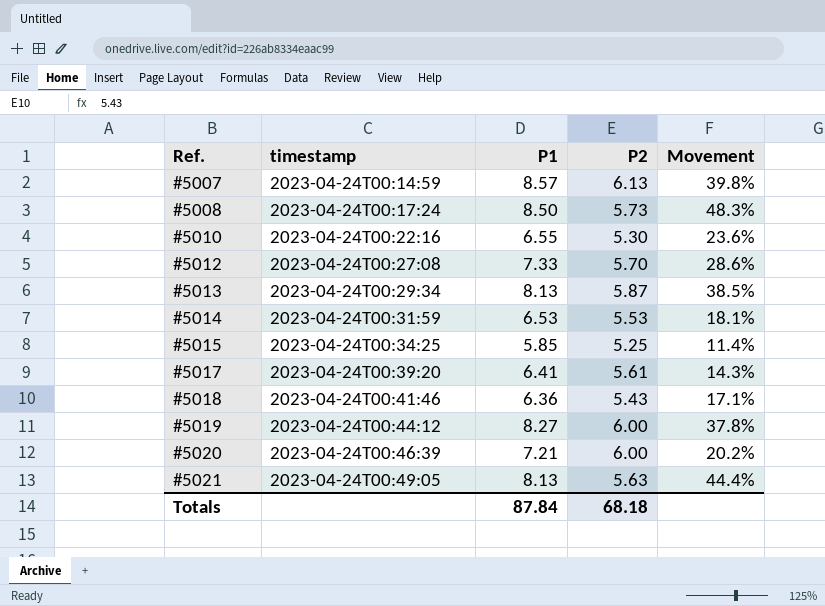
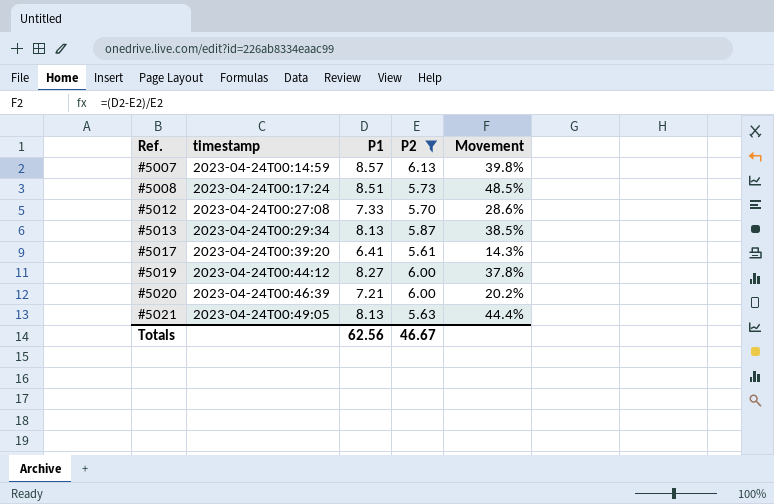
filter: none -> P2 >= 5.61
#5008 | P1: 8.50 -> 8.51
#5008 | Movement: 48.3% -> 48.5%
Totals | P1: 87.84 -> 62.56
Totals | P2: 68.18 -> 46.67

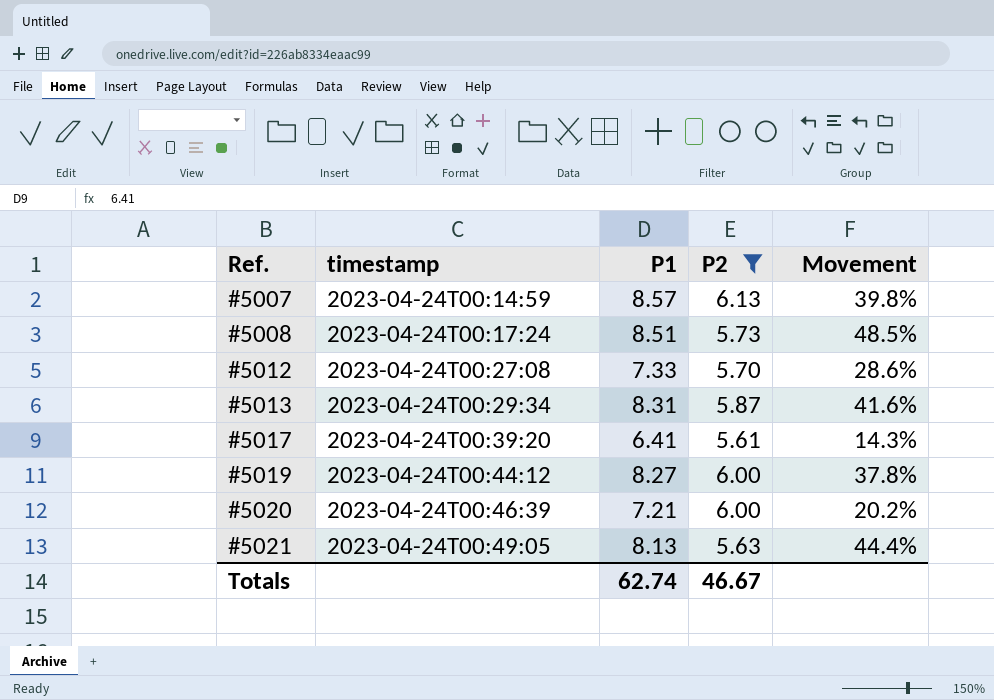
#5013 | P1: 8.13 -> 8.31
#5013 | Movement: 38.5% -> 41.6%
Totals | P1: 62.56 -> 62.74

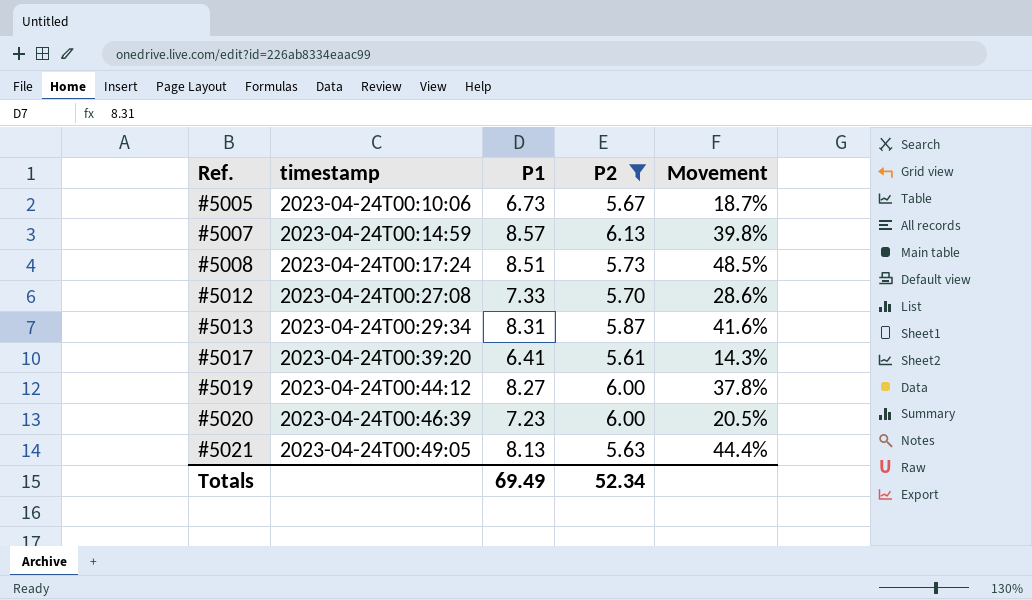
row #5005: none -> 2023-04-24T00:10:06 | 6.73 | 5.67 | 18.7%
#5020 | P1: 7.21 -> 7.23
#5020 | Movement: 20.2% -> 20.5%
Totals | P1: 62.74 -> 69.49
Totals | P2: 46.67 -> 52.34

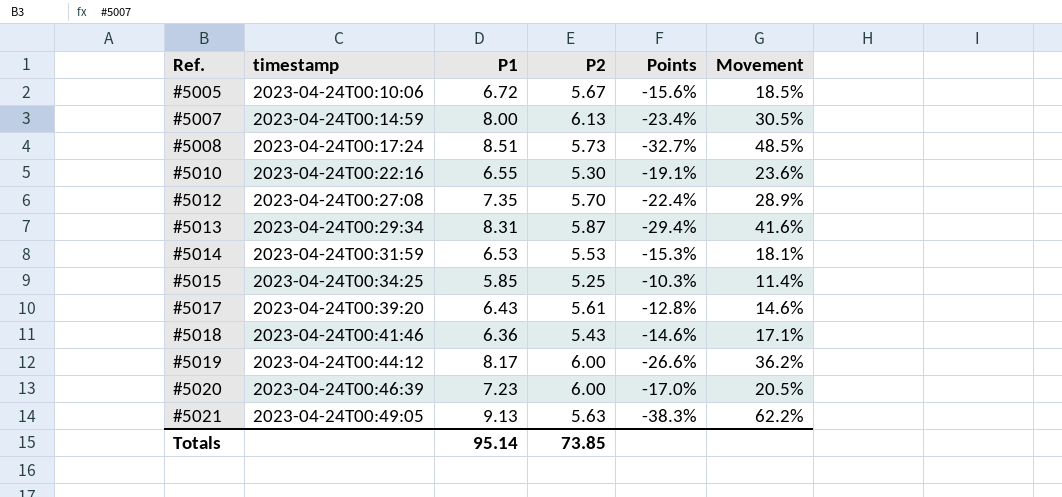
filter: P2 >= 5.61 -> none
column Points | formula: none -> ([P2] - [P1]) / [P1]
#5005 | P1: 6.73 -> 6.72
#5005 | Movement: 18.7% -> 18.5%
#5007 | P1: 8.57 -> 8.00
#5007 | Movement: 39.8% -> 30.5%
#5012 | P1: 7.33 -> 7.35
#5012 | Movement: 28.6% -> 28.9%
#5017 | P1: 6.41 -> 6.43
#5017 | Movement: 14.3% -> 14.6%
#5019 | P1: 8.27 -> 8.17
#5019 | Movement: 37.8% -> 36.2%
#5021 | P1: 8.13 -> 9.13
#5021 | Movement: 44.4% -> 62.2%
Totals | P1: 69.49 -> 95.14
Totals | P2: 52.34 -> 73.85

